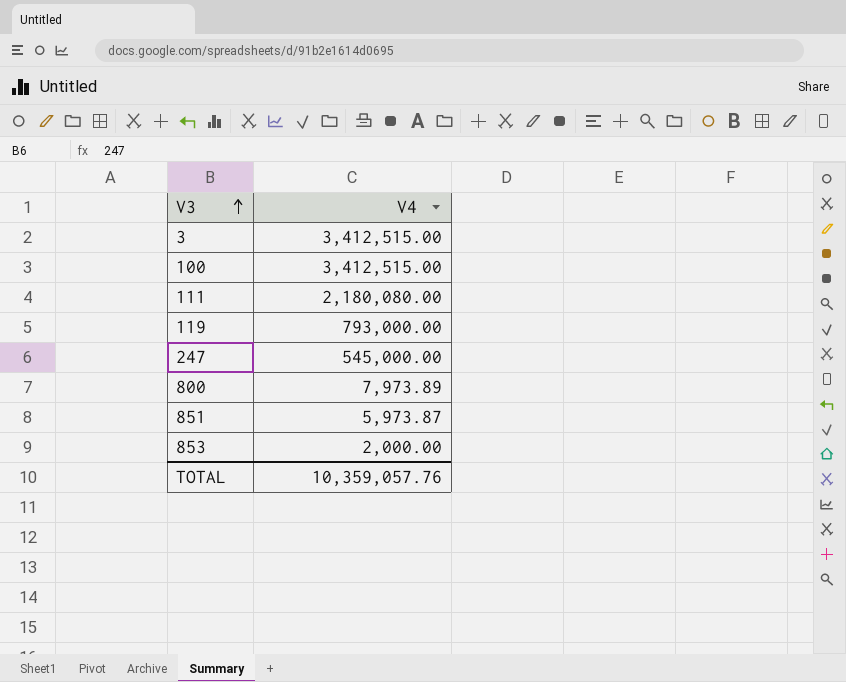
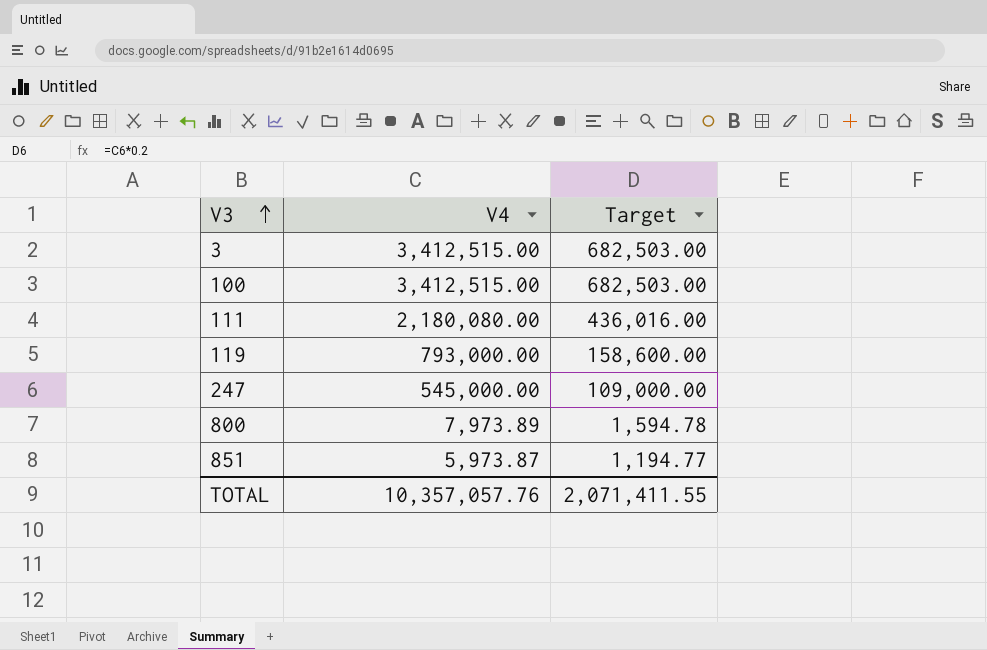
column Target | formula: none -> [V4] * 0.2
row 853: 2,000.00 -> none
TOTAL | V4: 10,359,057.76 -> 10,357,057.76

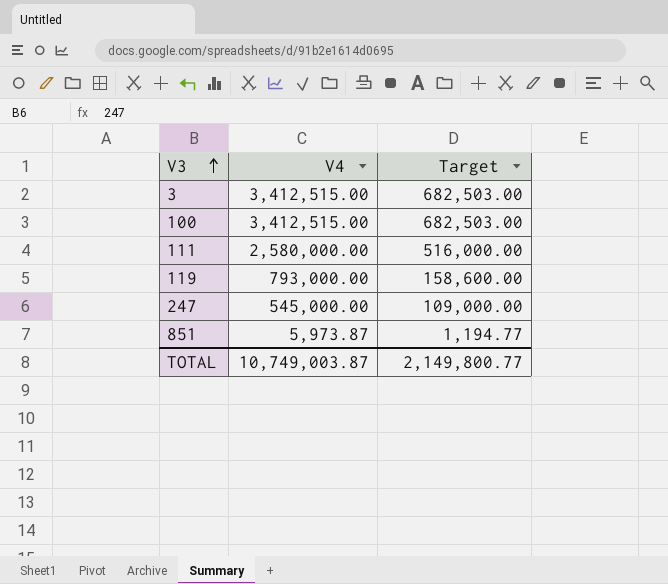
row 800: 7,973.89 | 1,594.78 -> none
111 | V4: 2,180,080.00 -> 2,580,000.00
111 | Target: 436,016.00 -> 516,000.00
TOTAL | V4: 10,357,057.76 -> 10,749,003.87
TOTAL | Target: 2,071,411.55 -> 2,149,800.77

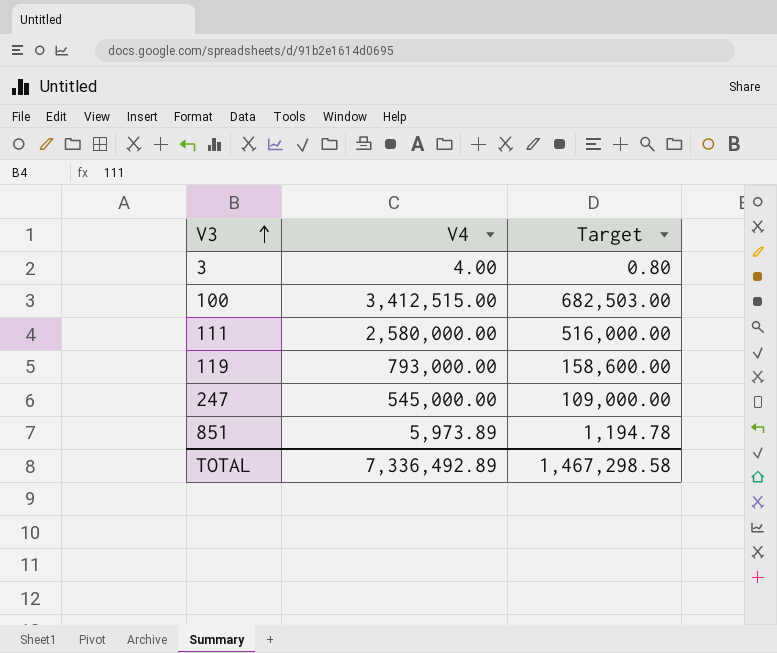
3 | V4: 3,412,515.00 -> 4.00
3 | Target: 682,503.00 -> 0.80
851 | V4: 5,973.87 -> 5,973.89
851 | Target: 1,194.77 -> 1,194.78
TOTAL | V4: 10,749,003.87 -> 7,336,492.89
TOTAL | Target: 2,149,800.77 -> 1,467,298.58

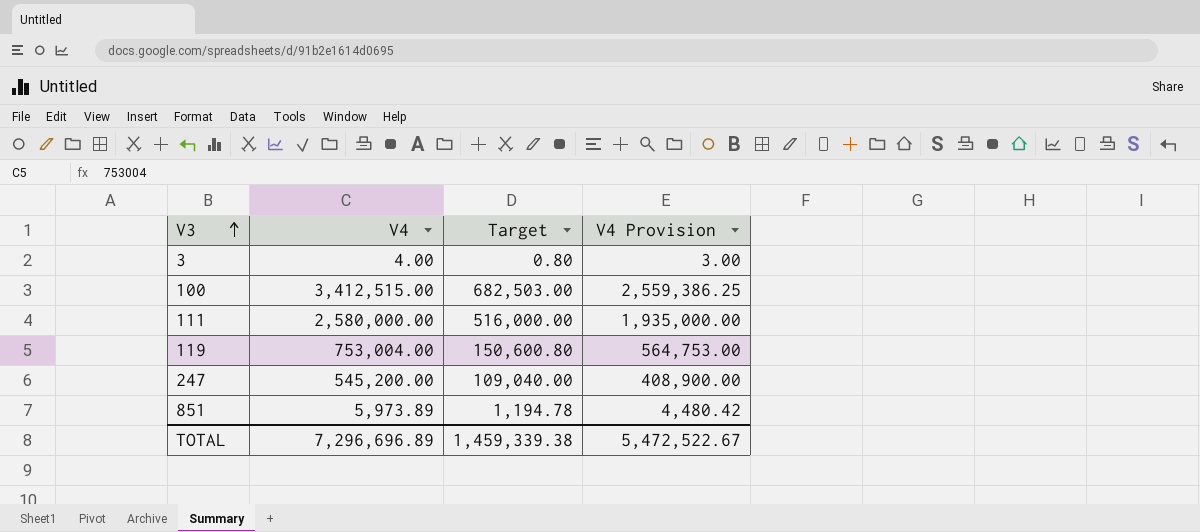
column V4 Provision | formula: none -> [V4] * 0.75
119 | V4: 793,000.00 -> 753,004.00
119 | Target: 158,600.00 -> 150,600.80
247 | V4: 545,000.00 -> 545,200.00
247 | Target: 109,000.00 -> 109,040.00
TOTAL | V4: 7,336,492.89 -> 7,296,696.89
TOTAL | Target: 1,467,298.58 -> 1,459,339.38

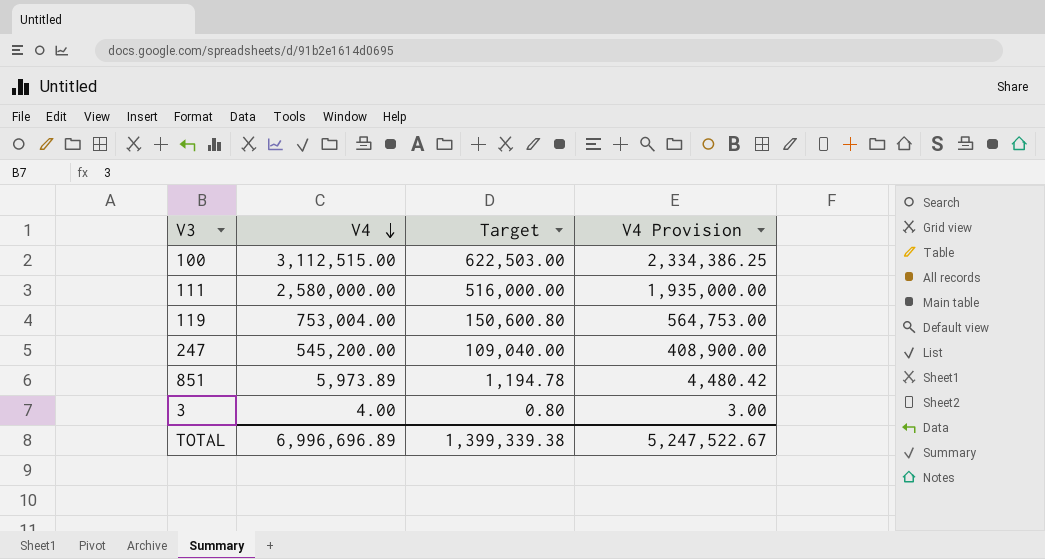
row order: V3 ascending -> V4 descending
100 | V4: 3,412,515.00 -> 3,112,515.00
100 | Target: 682,503.00 -> 622,503.00
100 | V4 Provision: 2,559,386.25 -> 2,334,386.25
TOTAL | V4: 7,296,696.89 -> 6,996,696.89
TOTAL | Target: 1,459,339.38 -> 1,399,339.38
TOTAL | V4 Provision: 5,472,522.67 -> 5,247,522.67

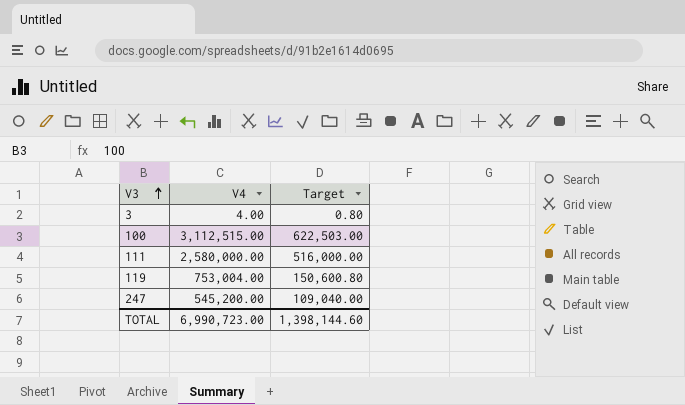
row order: V4 descending -> V3 ascending
column V4 Provision | formula: [V4] * 0.75 -> none
row 851: 5,973.89 | 1,194.78 | 4,480.42 -> none
TOTAL | V4: 6,996,696.89 -> 6,990,723.00
TOTAL | Target: 1,399,339.38 -> 1,398,144.60

